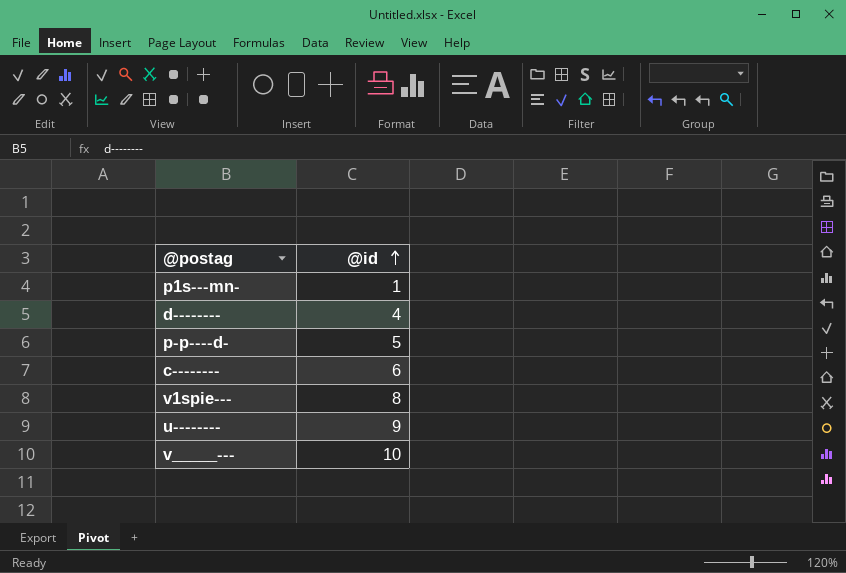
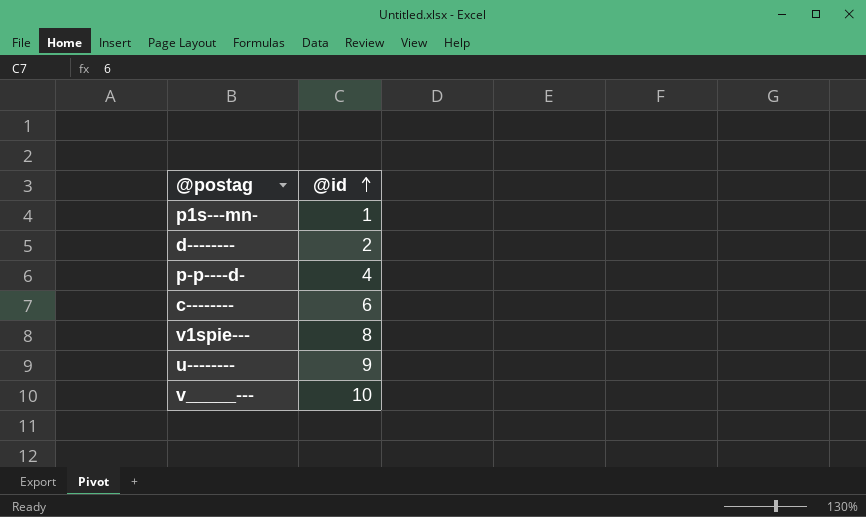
d-------- | @id: 4 -> 2
p-p----d- | @id: 5 -> 4

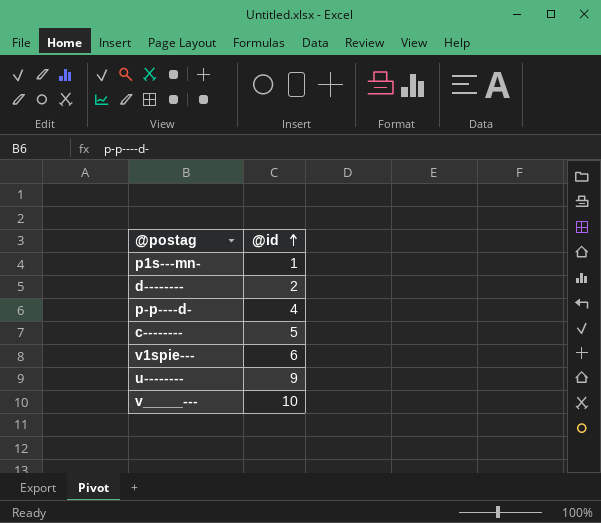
c-------- | @id: 6 -> 5
v1spie--- | @id: 8 -> 6

